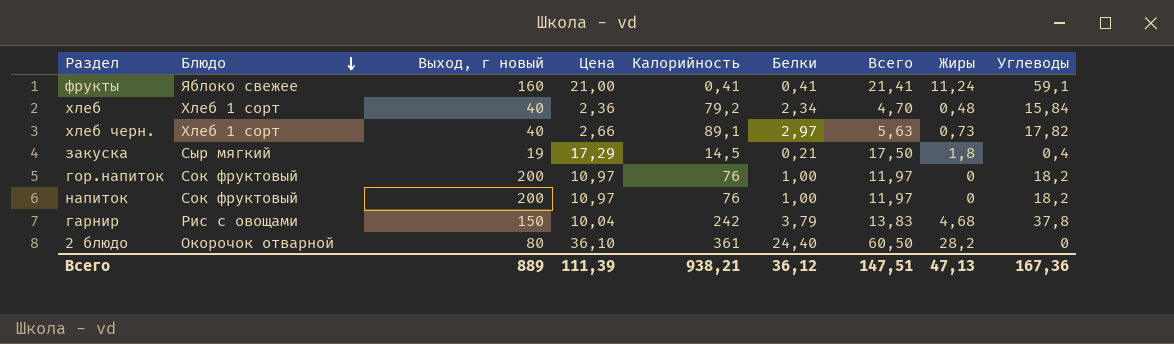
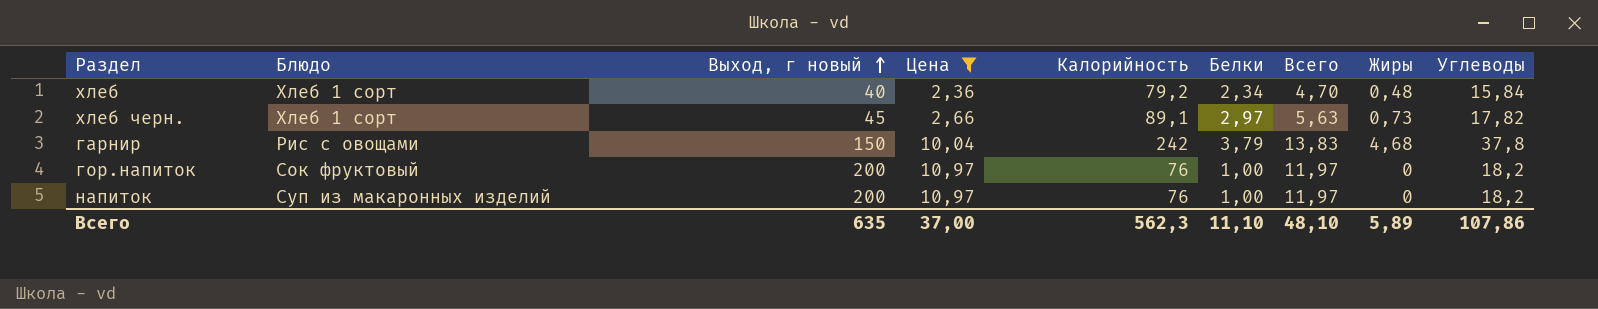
filter: none -> Цена <= 10,97
row order: Блюдо descending -> Выход, г новый ascending
хлеб черн. | Выход, г новый: 40 -> 45
напиток | Блюдо: Сок фруктовый -> Суп из макаронных изделий
Всего | Выход, г новый: 889 -> 635
Всего | Цена: 111,39 -> 37,00
Всего | Калорийность: 938,21 -> 562,3
Всего | Белки: 36,12 -> 11,10
Всего | Всего: 147,51 -> 48,10
Всего | Жиры: 47,13 -> 5,89
Всего | Углеводы: 167,36 -> 107,86

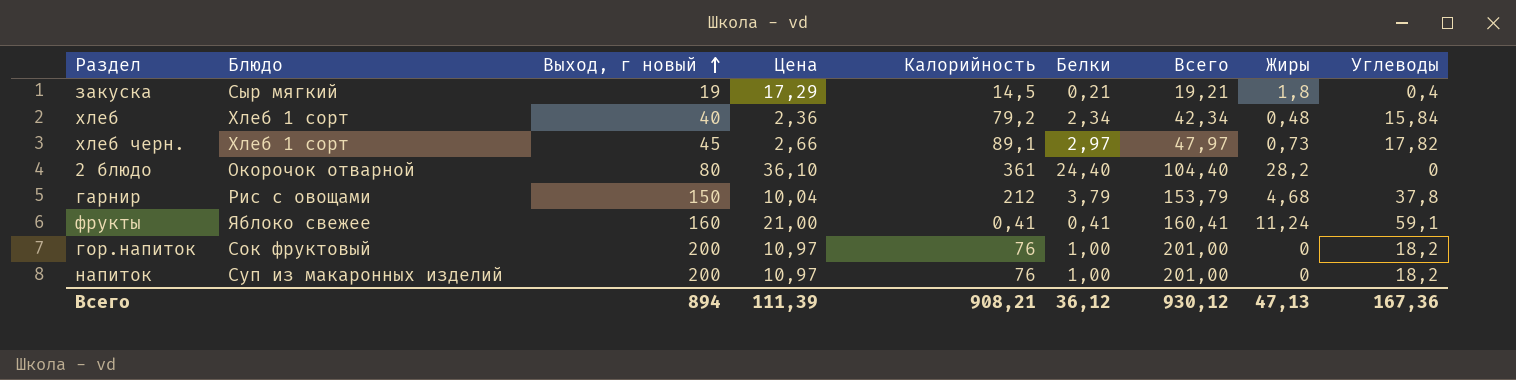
filter: Цена <= 10,97 -> none
column Всего | formula: [Цена] + [Белки] -> [Выход, г новый] + [Белки]
гарнир | Калорийность: 242 -> 212
Всего | Выход, г новый: 635 -> 894
Всего | Цена: 37,00 -> 111,39
Всего | Калорийность: 562,3 -> 908,21
Всего | Белки: 11,10 -> 36,12
Всего | Всего: 48,10 -> 930,12
Всего | Жиры: 5,89 -> 47,13
Всего | Углеводы: 107,86 -> 167,36

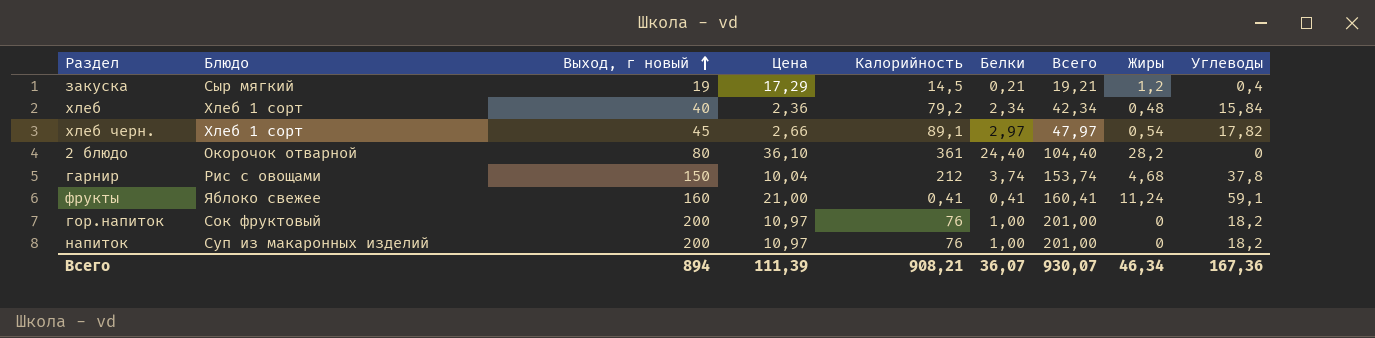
закуска | Жиры: 1,8 -> 1,2
хлеб черн. | Жиры: 0,73 -> 0,54
гарнир | Белки: 3,79 -> 3,74
гарнир | Всего: 153,79 -> 153,74
Всего | Белки: 36,12 -> 36,07
Всего | Всего: 930,12 -> 930,07
Всего | Жиры: 47,13 -> 46,34

